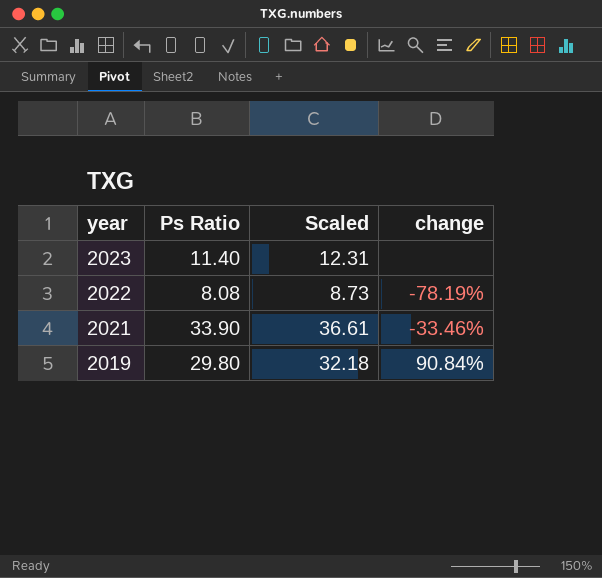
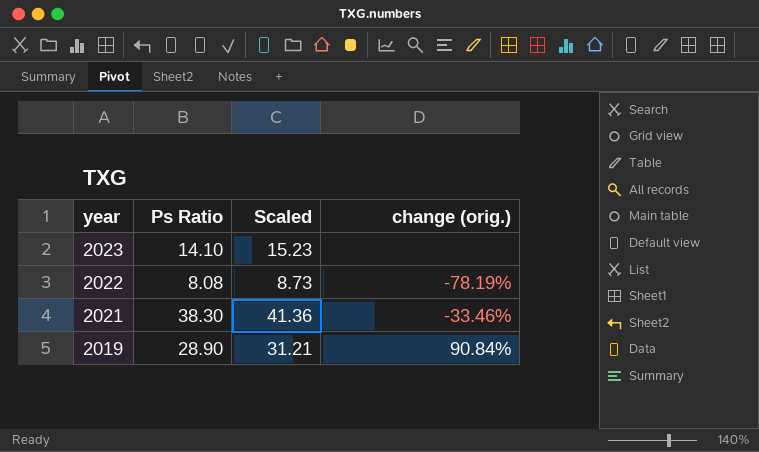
column name: change -> change (orig.)
2023 | Ps Ratio: 11.40 -> 14.10
2023 | Scaled: 12.31 -> 15.23
2021 | Ps Ratio: 33.90 -> 38.30
2021 | Scaled: 36.61 -> 41.36
2019 | Ps Ratio: 29.80 -> 28.90
2019 | Scaled: 32.18 -> 31.21

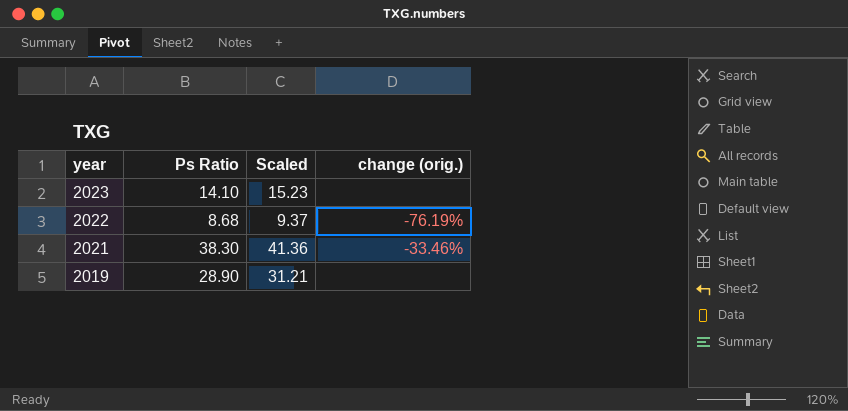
2022 | Ps Ratio: 8.08 -> 8.68
2022 | Scaled: 8.73 -> 9.37
2022 | change (orig.): -78.19% -> -76.19%
2019 | change (orig.): 90.84% -> none

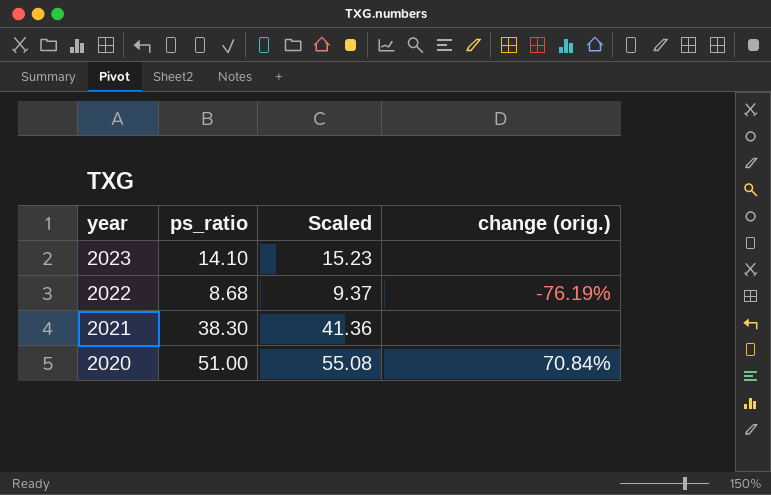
column name: Ps Ratio -> ps_ratio
row 2019: 28.90 | 31.21 | none -> none
2021 | change (orig.): -33.46% -> none
row 2020: none -> 51.00 | 55.08 | 70.84%

